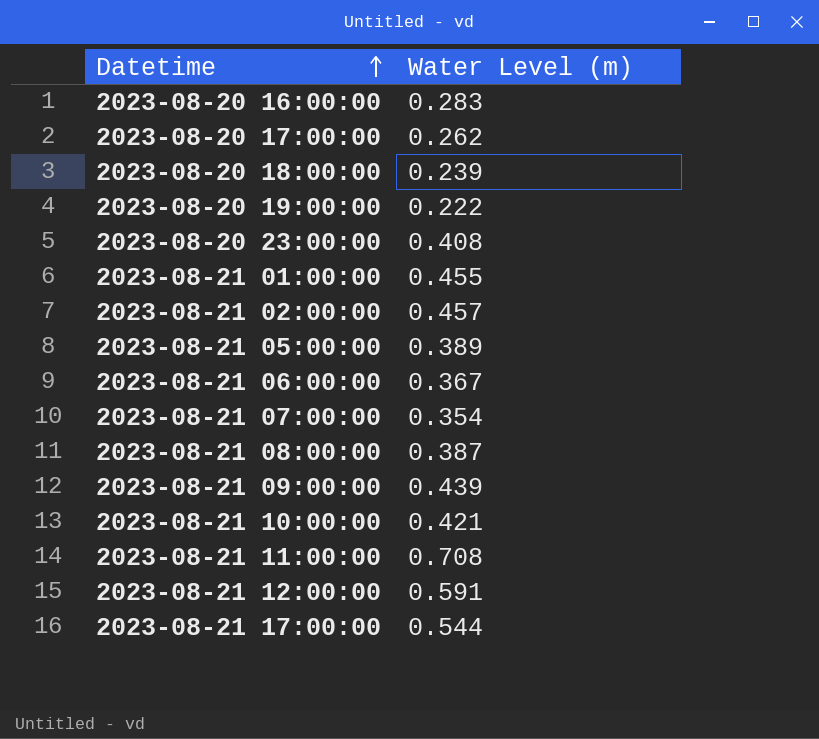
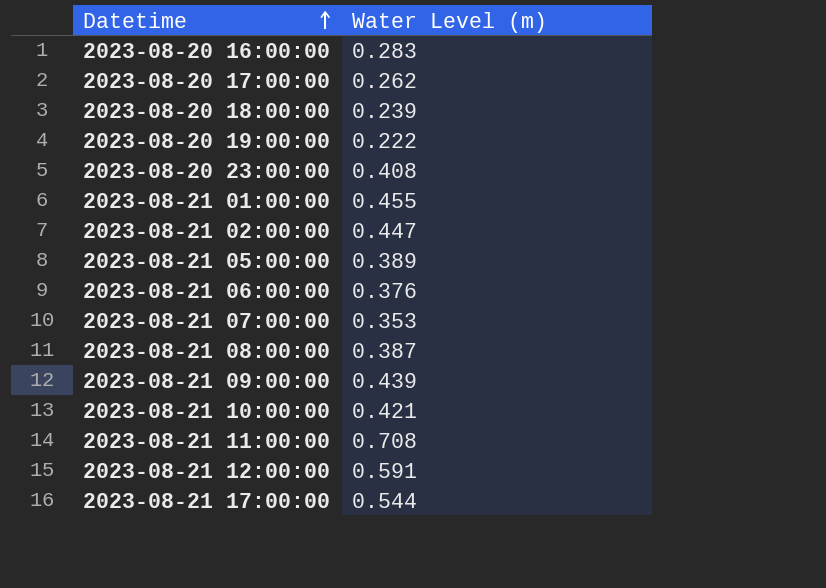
2023-08-21 02:00:00 | Water Level (m): 0.457 -> 0.447
2023-08-21 06:00:00 | Water Level (m): 0.367 -> 0.376
2023-08-21 07:00:00 | Water Level (m): 0.354 -> 0.353

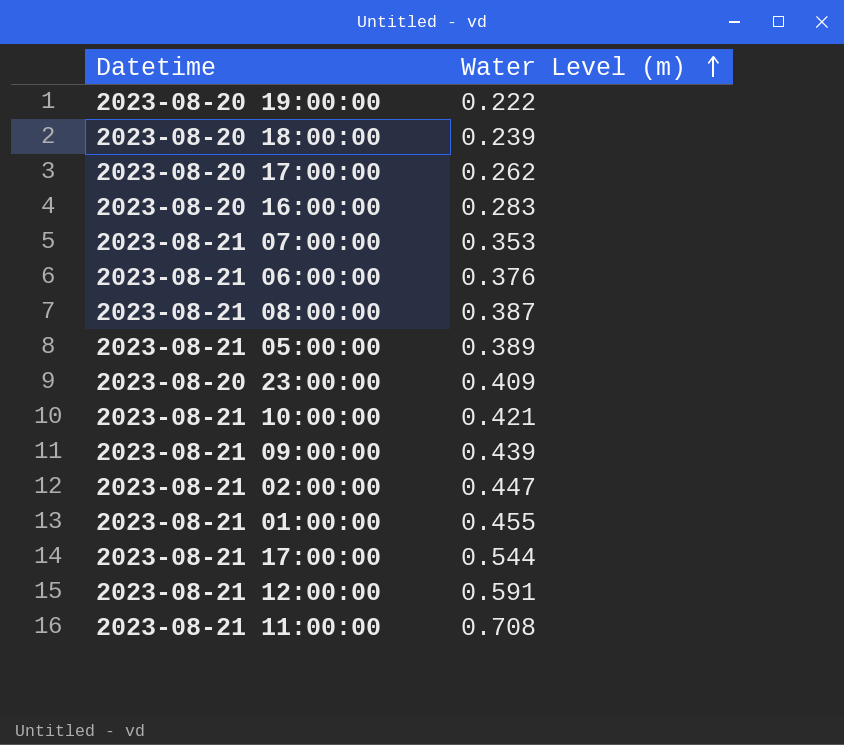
row order: Datetime ascending -> Water Level (m) ascending
2023-08-20 23:00:00 | Water Level (m): 0.408 -> 0.409

